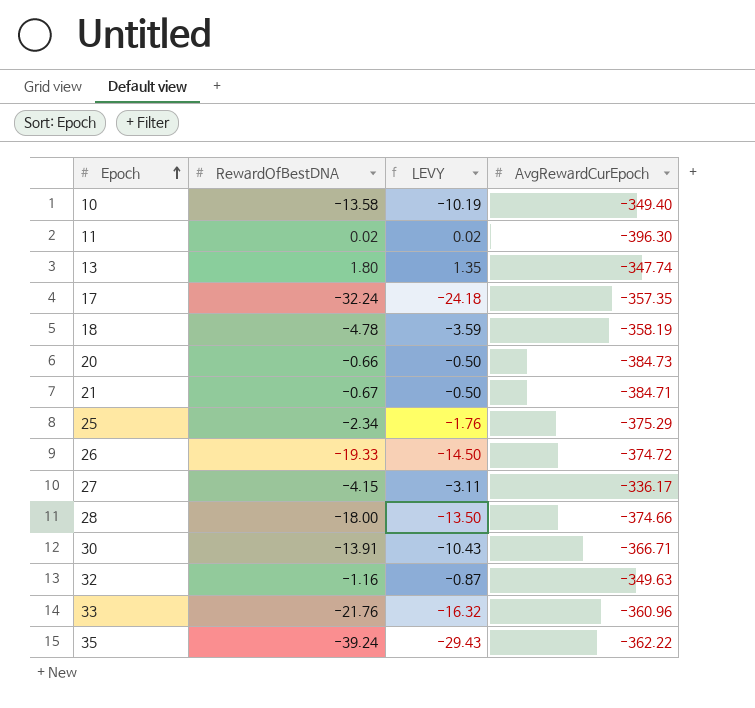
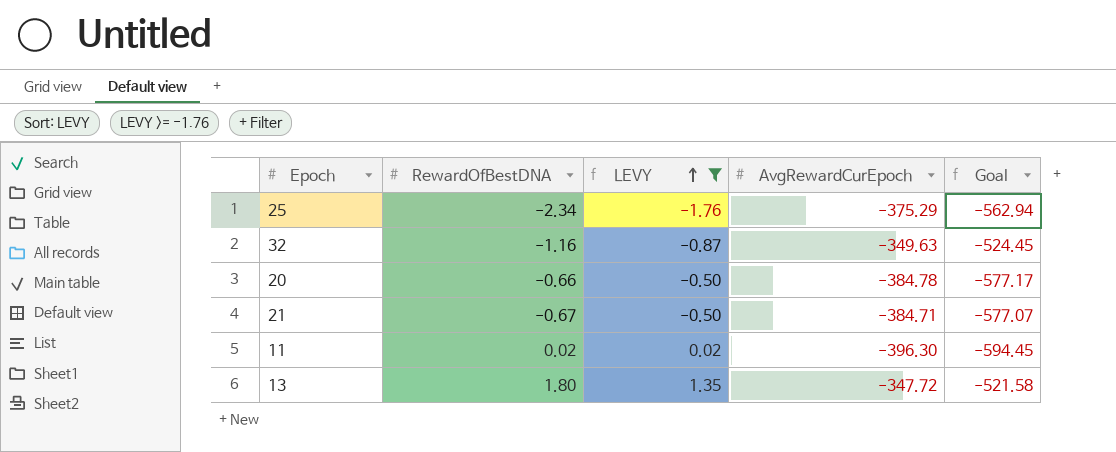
filter: none -> LEVY >= -1.76
row order: Epoch ascending -> LEVY ascending
column Goal | formula: none -> [AvgRewardCurEpoch] * 1.5
20 | AvgRewardCurEpoch: -384.73 -> -384.78
13 | AvgRewardCurEpoch: -347.74 -> -347.72

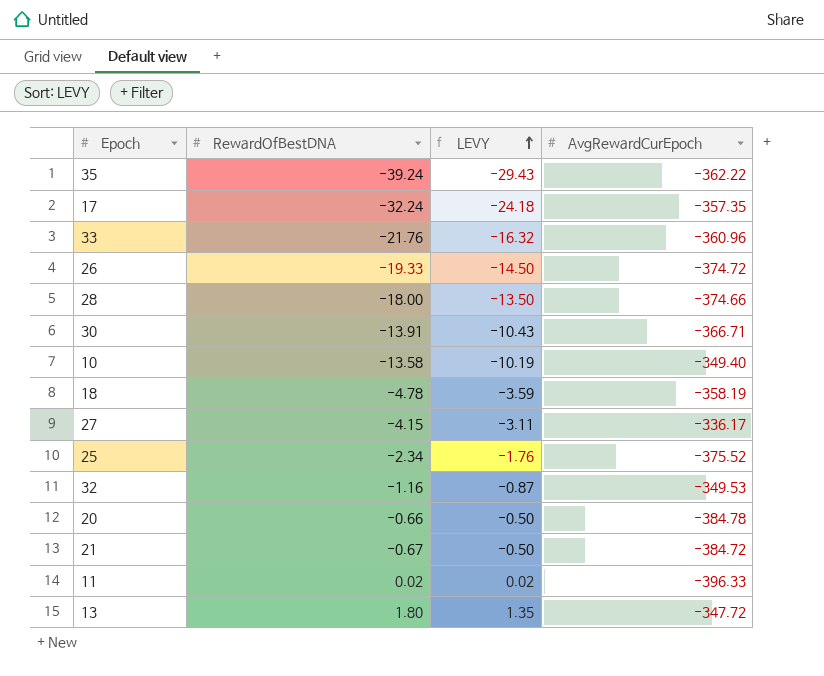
filter: LEVY >= -1.76 -> none
column Goal | formula: [AvgRewardCurEpoch] * 1.5 -> none
25 | AvgRewardCurEpoch: -375.29 -> -375.52
32 | AvgRewardCurEpoch: -349.63 -> -349.53
21 | AvgRewardCurEpoch: -384.71 -> -384.72
11 | AvgRewardCurEpoch: -396.30 -> -396.33

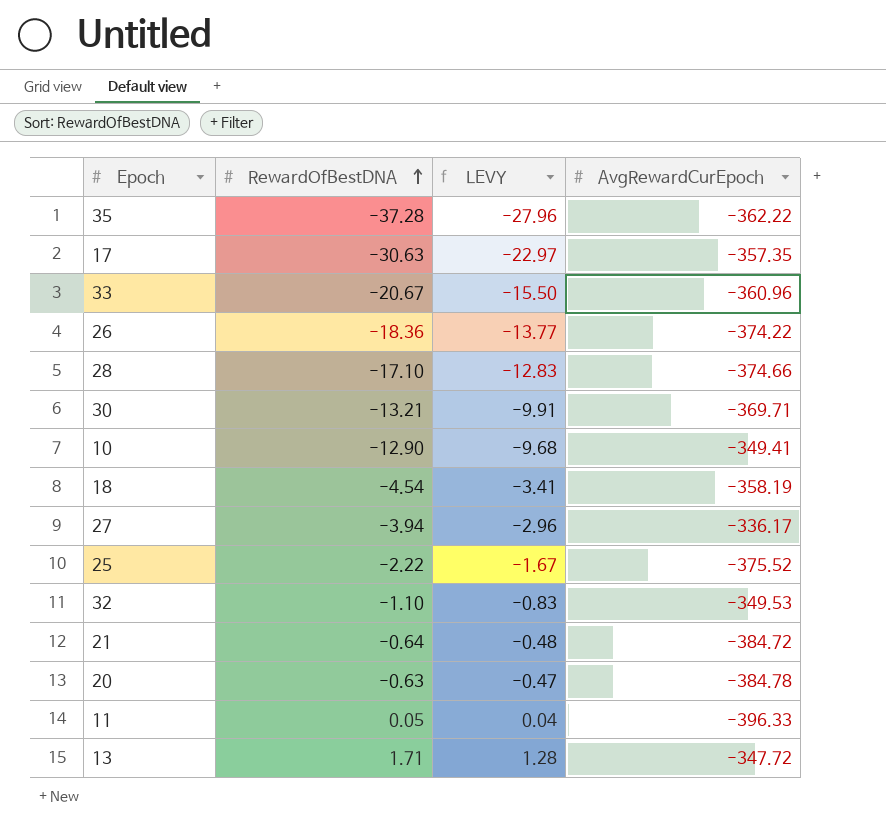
row order: LEVY ascending -> RewardOfBestDNA ascending
35 | RewardOfBestDNA: -39.24 -> -37.28
35 | LEVY: -29.43 -> -27.96
17 | RewardOfBestDNA: -32.24 -> -30.63
17 | LEVY: -24.18 -> -22.97
33 | RewardOfBestDNA: -21.76 -> -20.67
33 | LEVY: -16.32 -> -15.50
26 | RewardOfBestDNA: -19.33 -> -18.36
26 | LEVY: -14.50 -> -13.77
26 | AvgRewardCurEpoch: -374.72 -> -374.22
28 | RewardOfBestDNA: -18.00 -> -17.10
28 | LEVY: -13.50 -> -12.83
30 | RewardOfBestDNA: -13.91 -> -13.21
30 | LEVY: -10.43 -> -9.91
30 | AvgRewardCurEpoch: -366.71 -> -369.71
10 | RewardOfBestDNA: -13.58 -> -12.90
10 | LEVY: -10.19 -> -9.68
10 | AvgRewardCurEpoch: -349.40 -> -349.41
18 | RewardOfBestDNA: -4.78 -> -4.54
18 | LEVY: -3.59 -> -3.41
27 | RewardOfBestDNA: -4.15 -> -3.94
27 | LEVY: -3.11 -> -2.96
25 | RewardOfBestDNA: -2.34 -> -2.22
25 | LEVY: -1.76 -> -1.67
32 | RewardOfBestDNA: -1.16 -> -1.10
32 | LEVY: -0.87 -> -0.83
21 | RewardOfBestDNA: -0.67 -> -0.64
21 | LEVY: -0.50 -> -0.48
20 | RewardOfBestDNA: -0.66 -> -0.63
20 | LEVY: -0.50 -> -0.47
11 | RewardOfBestDNA: 0.02 -> 0.05
11 | LEVY: 0.02 -> 0.04
13 | RewardOfBestDNA: 1.80 -> 1.71
13 | LEVY: 1.35 -> 1.28

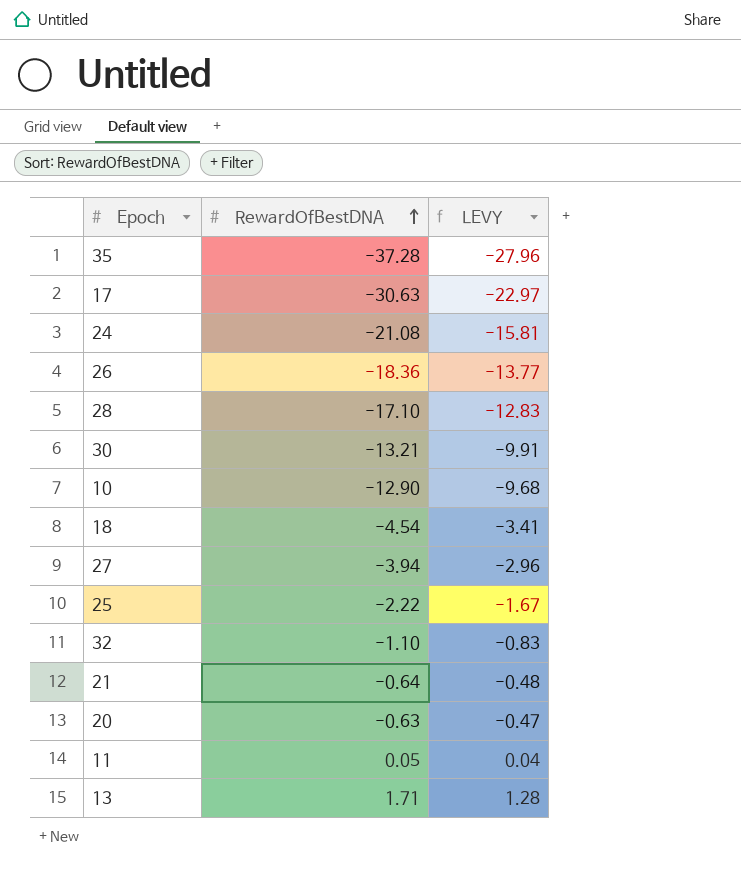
column AvgRewardCurEpoch | position: 4 -> none
row 33: -20.67 | -15.50 | -360.96 -> none
row 24: none -> -21.08 | -15.81

